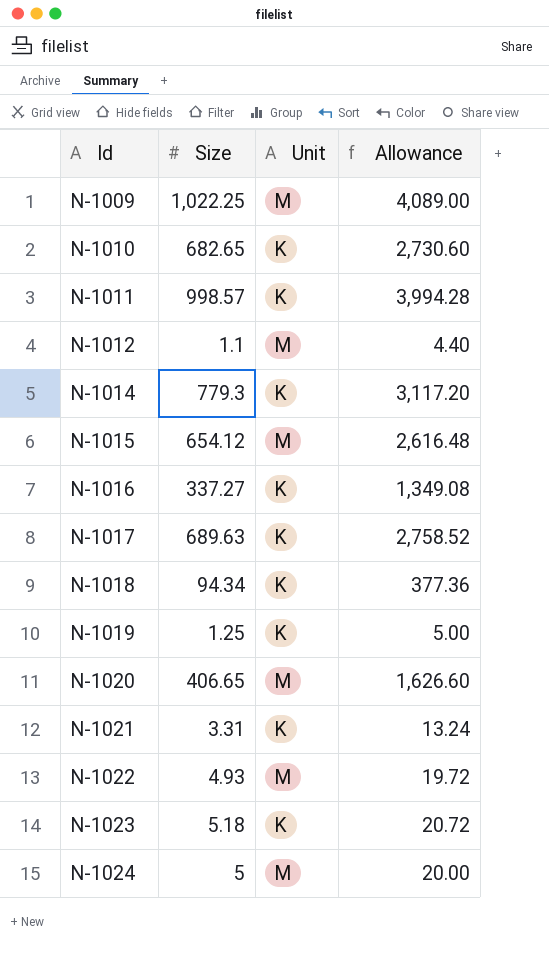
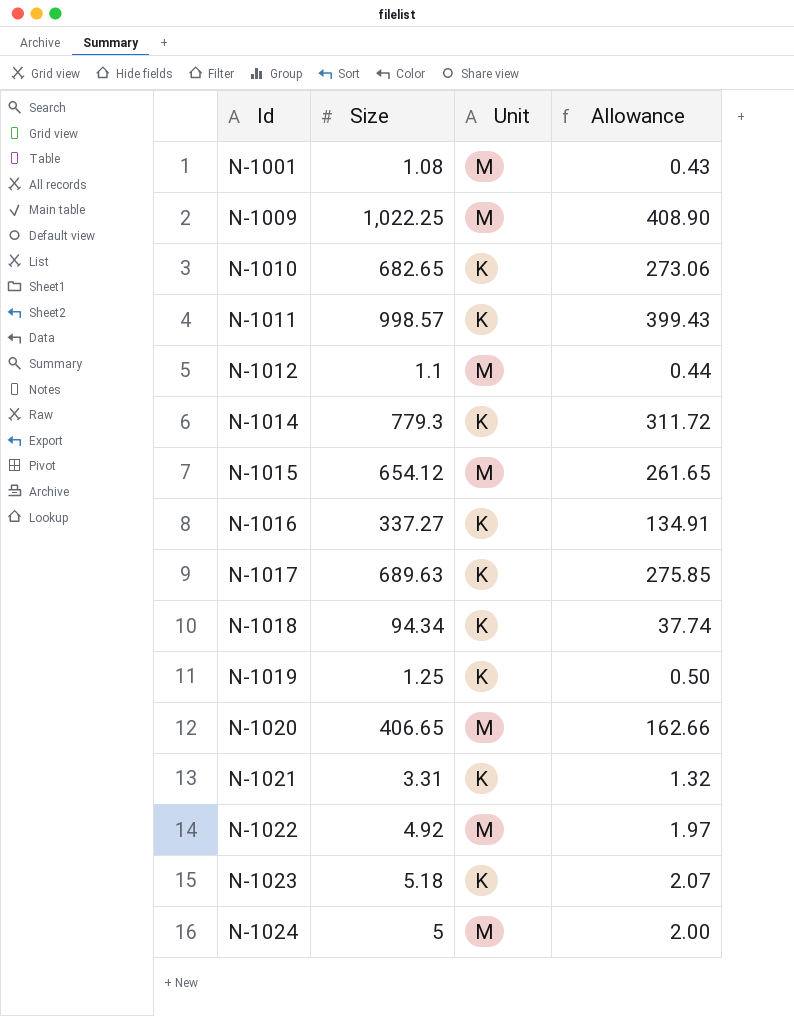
column Allowance | formula: [Size] * 4 -> [Size] * 0.4
row N-1001: none -> 1.08 | M | 0.43
N-1022 | Size: 4.93 -> 4.92

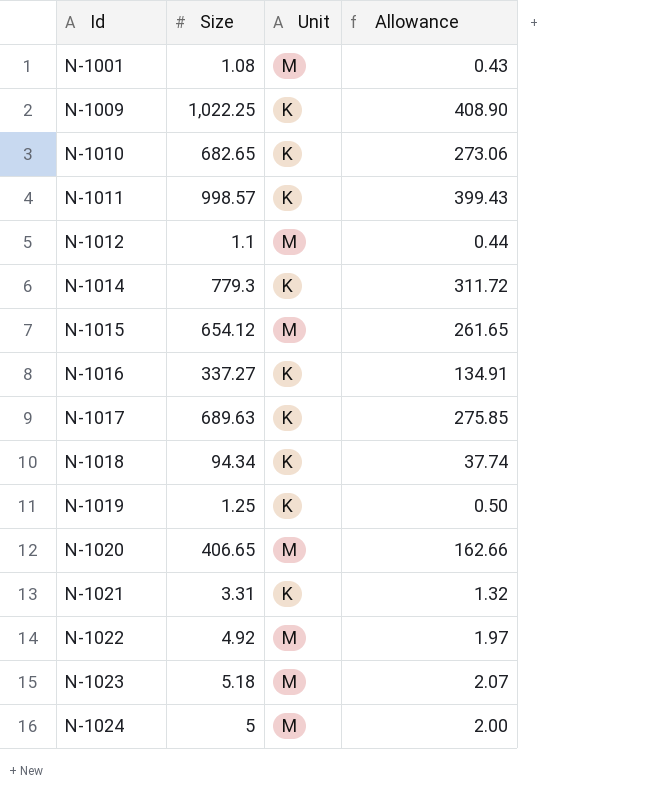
N-1009 | Unit: M -> K
N-1023 | Unit: K -> M

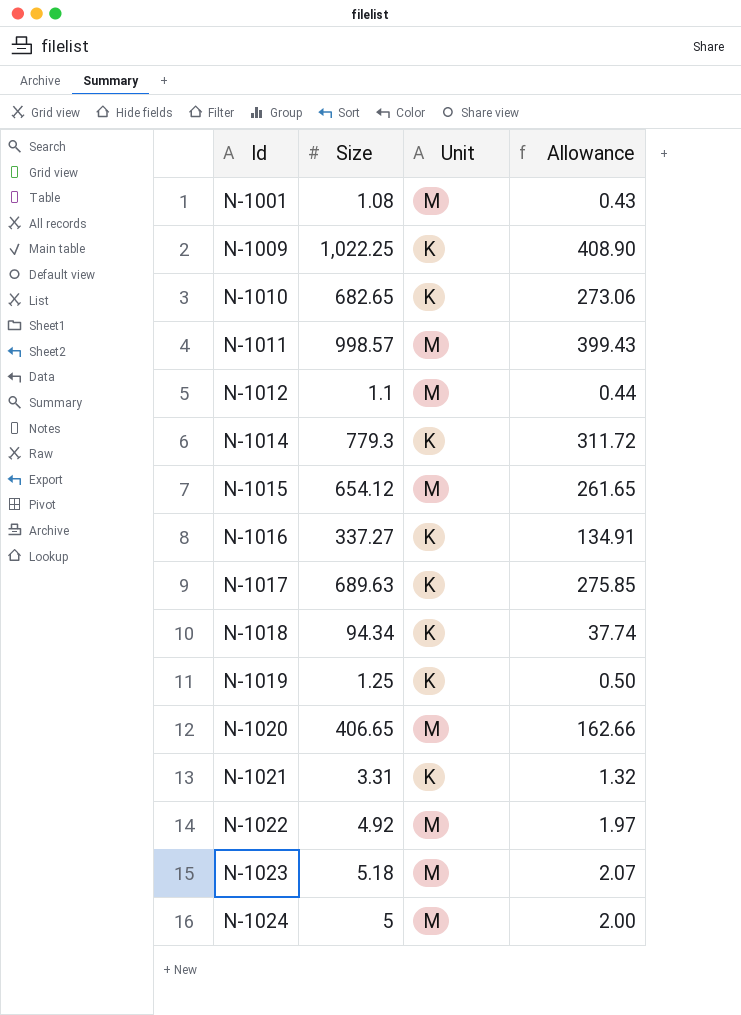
N-1011 | Unit: K -> M

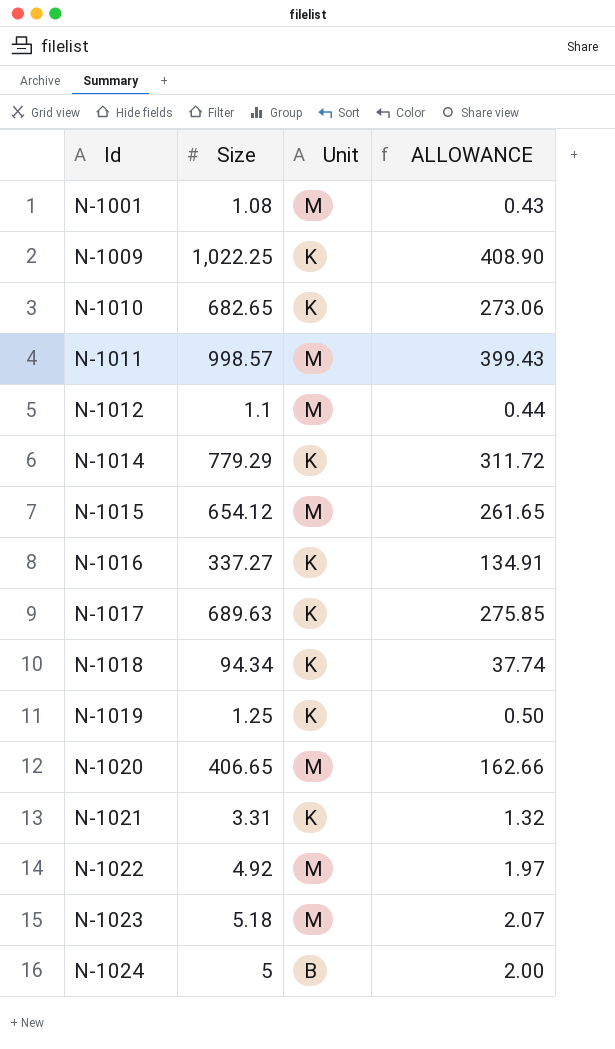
column name: Allowance -> ALLOWANCE
N-1014 | Size: 779.3 -> 779.29
N-1024 | Unit: M -> B

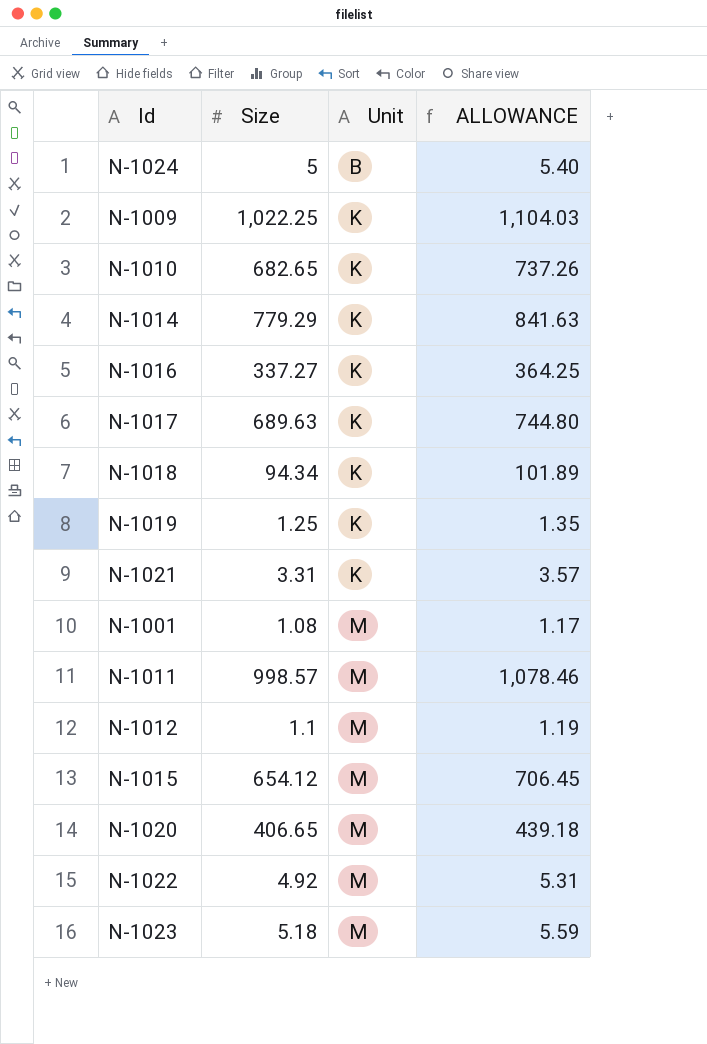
row order: Id ascending -> Unit ascending
column ALLOWANCE | formula: [Size] * 0.4 -> [Size] * 1.08

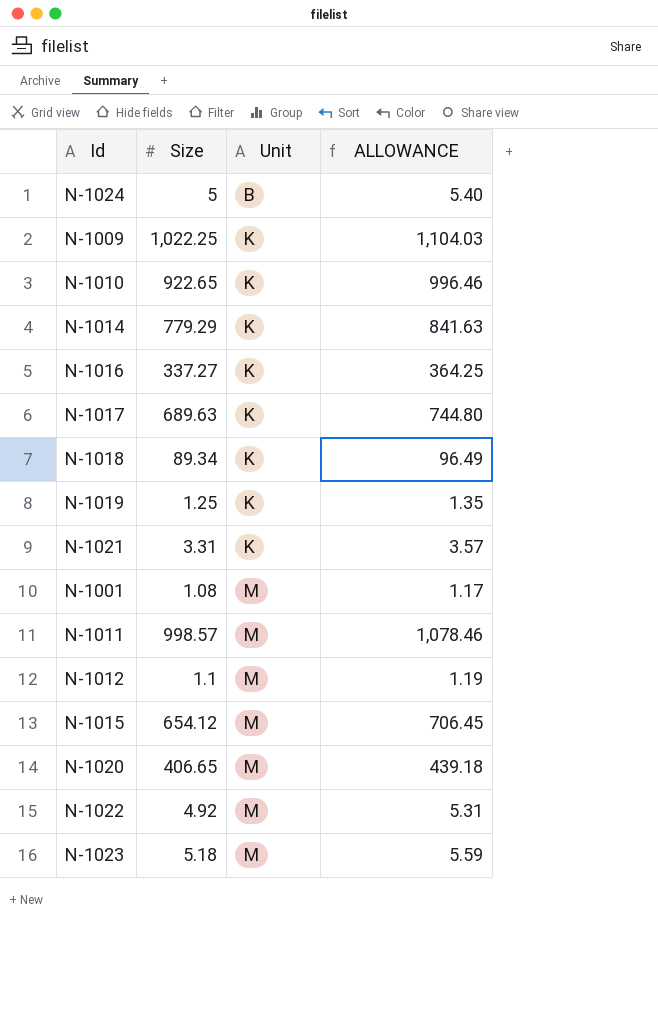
N-1010 | Size: 682.65 -> 922.65
N-1010 | ALLOWANCE: 737.26 -> 996.46
N-1018 | Size: 94.34 -> 89.34
N-1018 | ALLOWANCE: 101.89 -> 96.49

